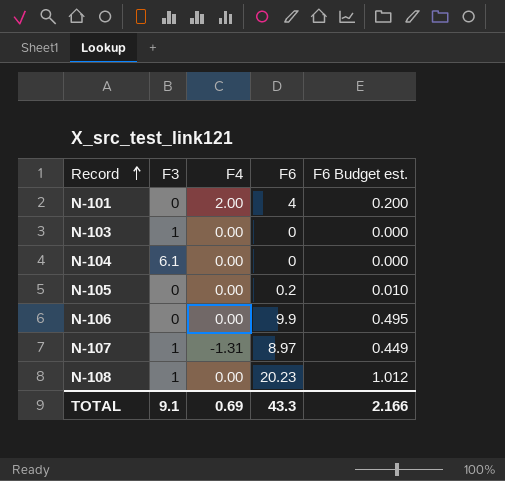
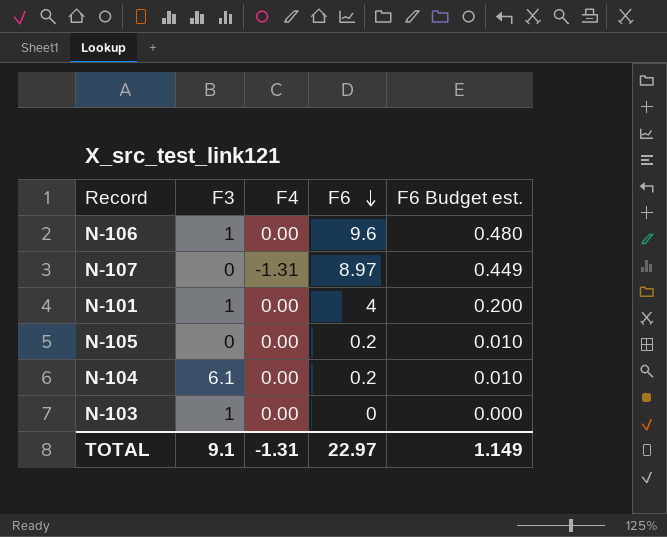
row order: Record ascending -> F6 descending
row N-108: 1 | 0.00 | 20.23 | 1.012 -> none
N-106 | F3: 0 -> 1
N-106 | F6: 9.9 -> 9.6
N-106 | F6 Budget est.: 0.495 -> 0.480
N-107 | F3: 1 -> 0
N-101 | F3: 0 -> 1
N-101 | F4: 2.00 -> 0.00
N-104 | F6: 0 -> 0.2
N-104 | F6 Budget est.: 0.000 -> 0.010
TOTAL | F4: 0.69 -> -1.31
TOTAL | F6: 43.3 -> 22.97
TOTAL | F6 Budget est.: 2.166 -> 1.149

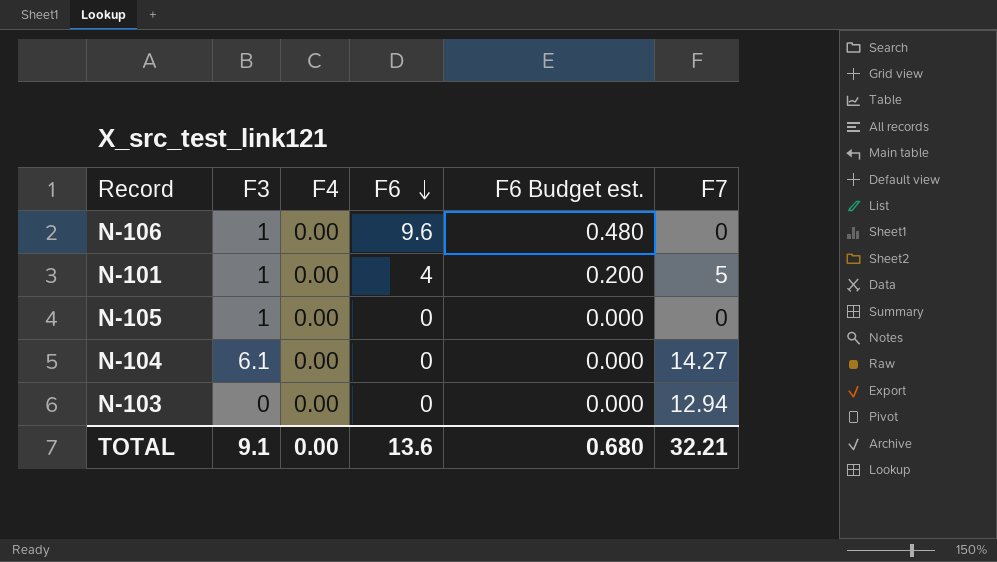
column F7 | position: none -> 6
row N-107: 0 | -1.31 | 8.97 | 0.449 -> none
N-105 | F3: 0 -> 1
N-105 | F6: 0.2 -> 0
N-105 | F6 Budget est.: 0.010 -> 0.000
N-104 | F6: 0.2 -> 0
N-104 | F6 Budget est.: 0.010 -> 0.000
N-103 | F3: 1 -> 0
TOTAL | F4: -1.31 -> 0.00
TOTAL | F6: 22.97 -> 13.6
TOTAL | F6 Budget est.: 1.149 -> 0.680

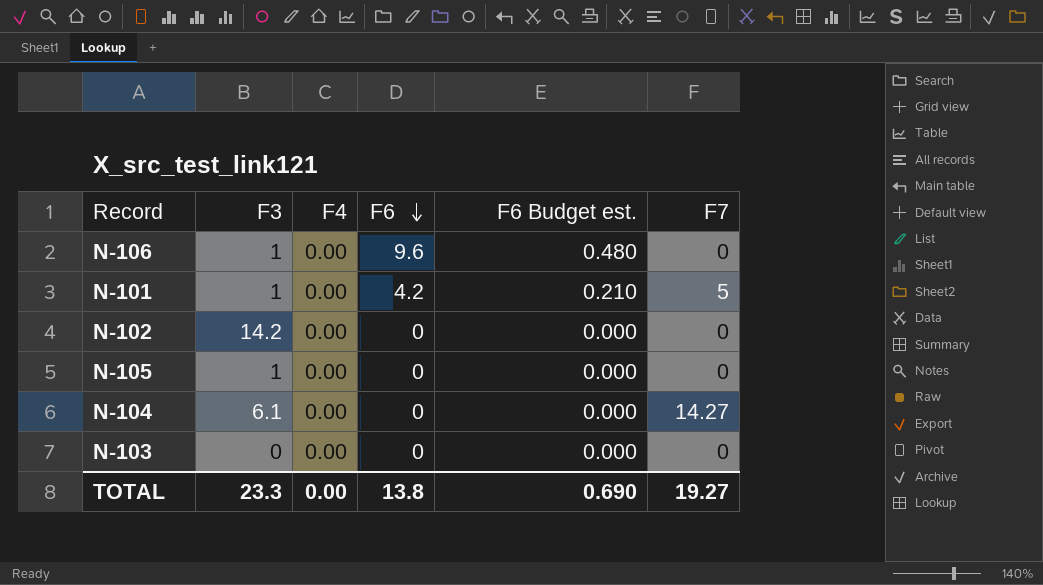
N-101 | F6: 4 -> 4.2
N-101 | F6 Budget est.: 0.200 -> 0.210
row N-102: none -> 14.2 | 0.00 | 0 | 0.000 | 0
N-103 | F7: 12.94 -> 0
TOTAL | F3: 9.1 -> 23.3
TOTAL | F6: 13.6 -> 13.8
TOTAL | F6 Budget est.: 0.680 -> 0.690
TOTAL | F7: 32.21 -> 19.27

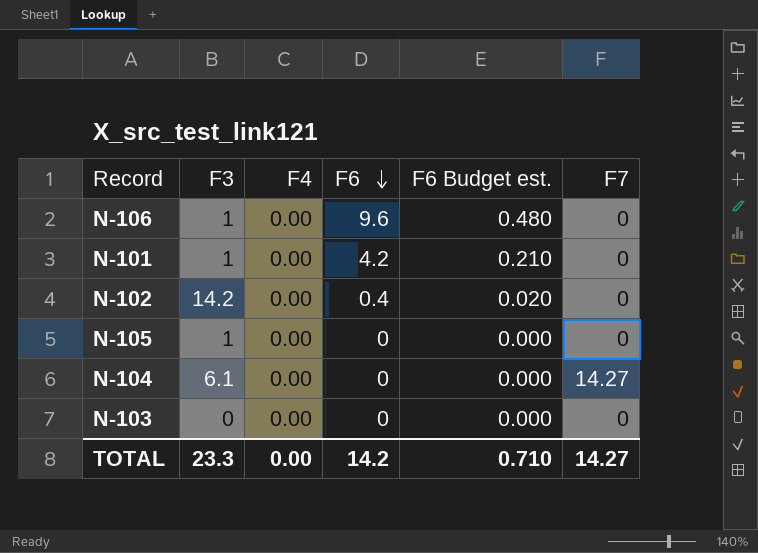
N-101 | F7: 5 -> 0
N-102 | F6: 0 -> 0.4
N-102 | F6 Budget est.: 0.000 -> 0.020
TOTAL | F6: 13.8 -> 14.2
TOTAL | F6 Budget est.: 0.690 -> 0.710
TOTAL | F7: 19.27 -> 14.27

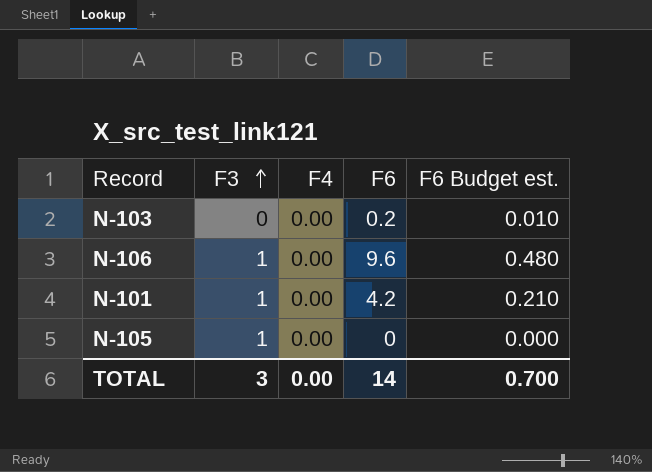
row order: F6 descending -> F3 ascending
column F7 | position: 6 -> none
row N-102: 14.2 | 0.00 | 0.4 | 0.020 | 0 -> none
row N-104: 6.1 | 0.00 | 0 | 0.000 | 14.27 -> none
N-103 | F6: 0 -> 0.2
N-103 | F6 Budget est.: 0.000 -> 0.010
TOTAL | F3: 23.3 -> 3
TOTAL | F6: 14.2 -> 14
TOTAL | F6 Budget est.: 0.710 -> 0.700

